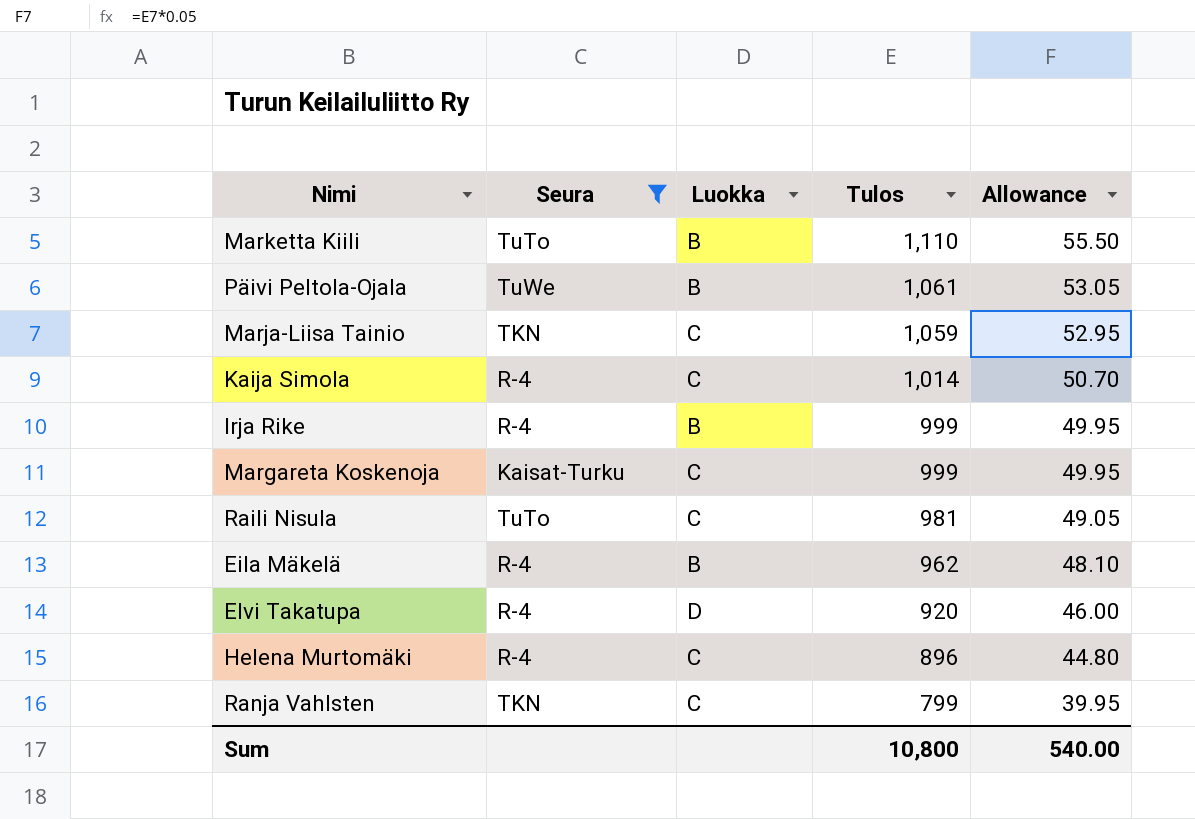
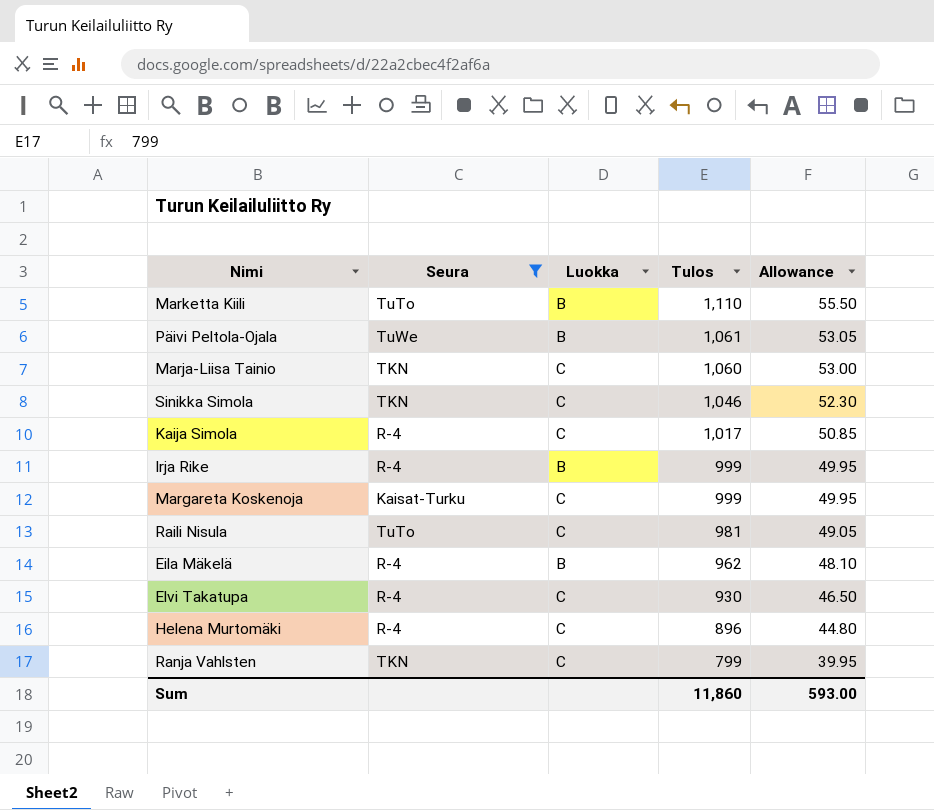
Marja-Liisa Tainio | Tulos: 1,059 -> 1,060
Marja-Liisa Tainio | Allowance: 52.95 -> 53.00
row Sinikka Simola: none -> TKN | C | 1,046 | 52.30
Kaija Simola | Tulos: 1,014 -> 1,017
Kaija Simola | Allowance: 50.70 -> 50.85
Elvi Takatupa | Luokka: D -> C
Elvi Takatupa | Tulos: 920 -> 930
Elvi Takatupa | Allowance: 46.00 -> 46.50
Sum | Tulos: 10,800 -> 11,860
Sum | Allowance: 540.00 -> 593.00

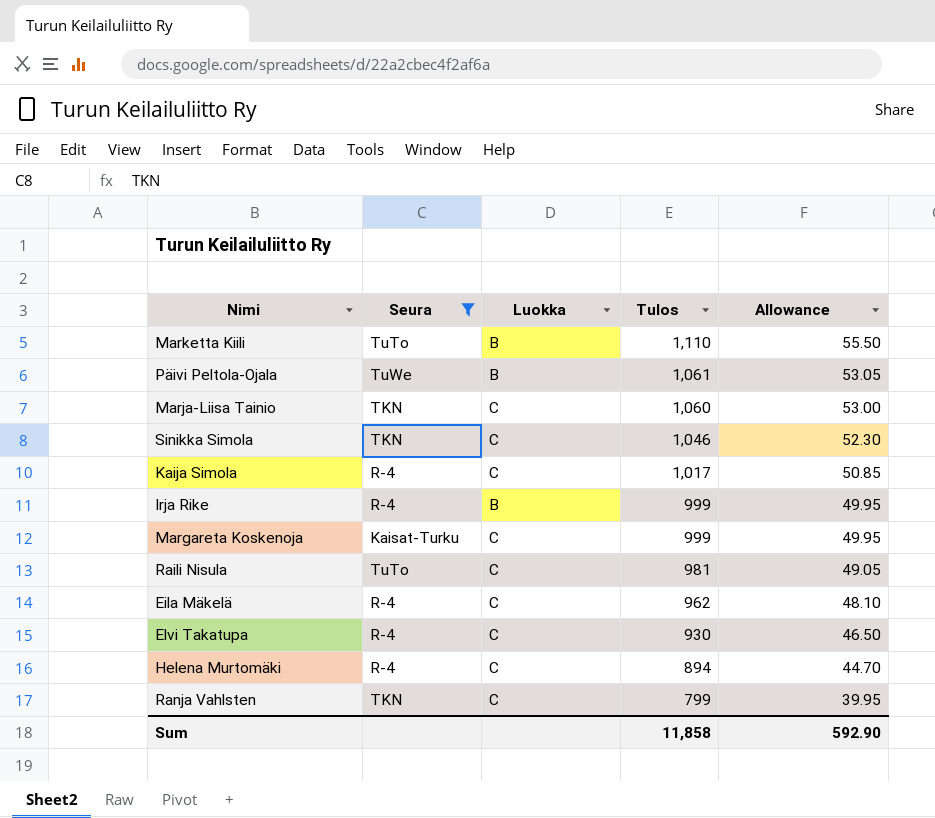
Eila Mäkelä | Luokka: B -> C
Helena Murtomäki | Tulos: 896 -> 894
Helena Murtomäki | Allowance: 44.80 -> 44.70
Sum | Tulos: 11,860 -> 11,858
Sum | Allowance: 593.00 -> 592.90

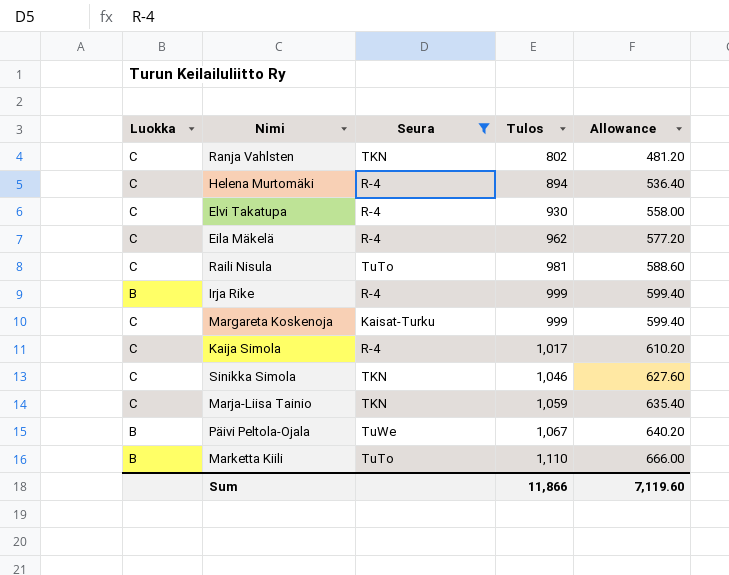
row order: Tulos descending -> Tulos ascending
column Luokka | position: 3 -> 1
column Allowance | formula: [Tulos] * 0.05 -> [Tulos] * 0.6
Ranja Vahlsten | Tulos: 799 -> 802
Marja-Liisa Tainio | Tulos: 1,060 -> 1,059
Päivi Peltola-Ojala | Tulos: 1,061 -> 1,067
Sum | Tulos: 11,858 -> 11,866
Sum | Allowance: 592.90 -> 7,119.60

